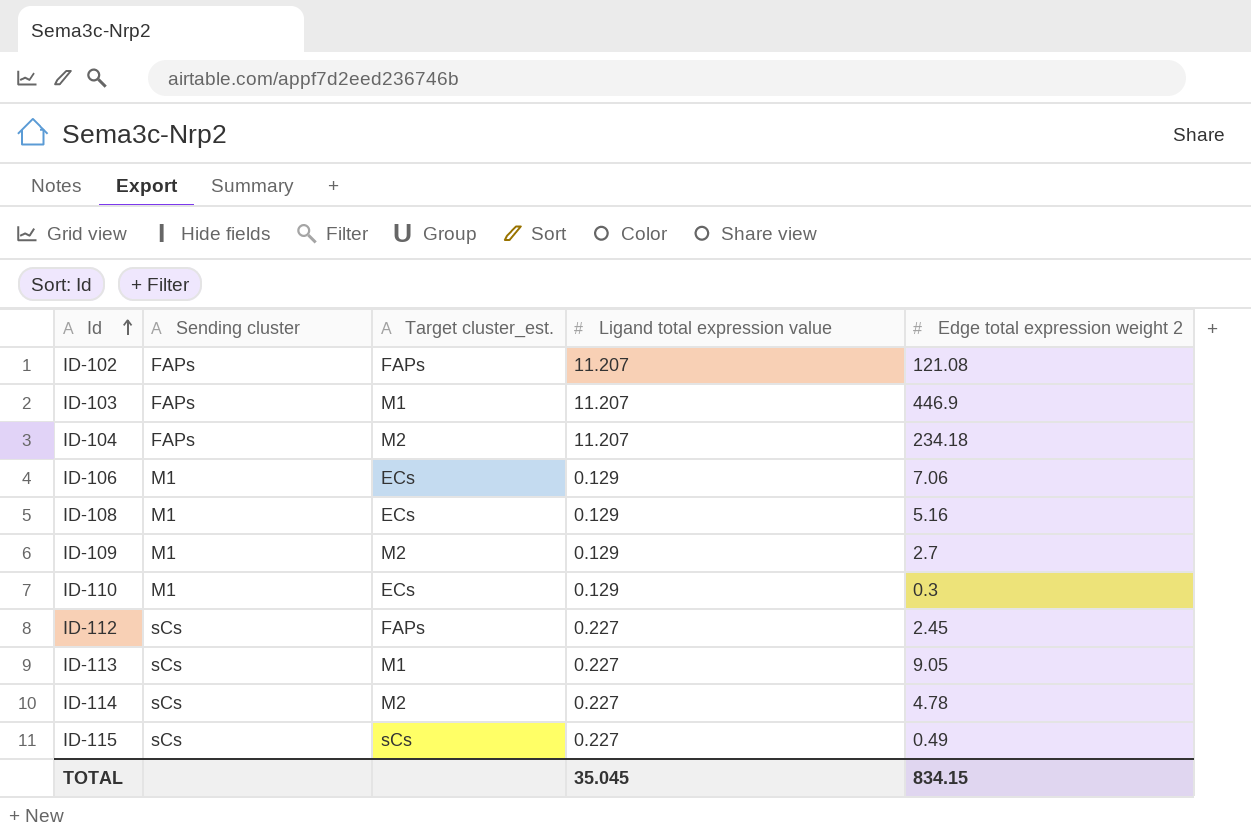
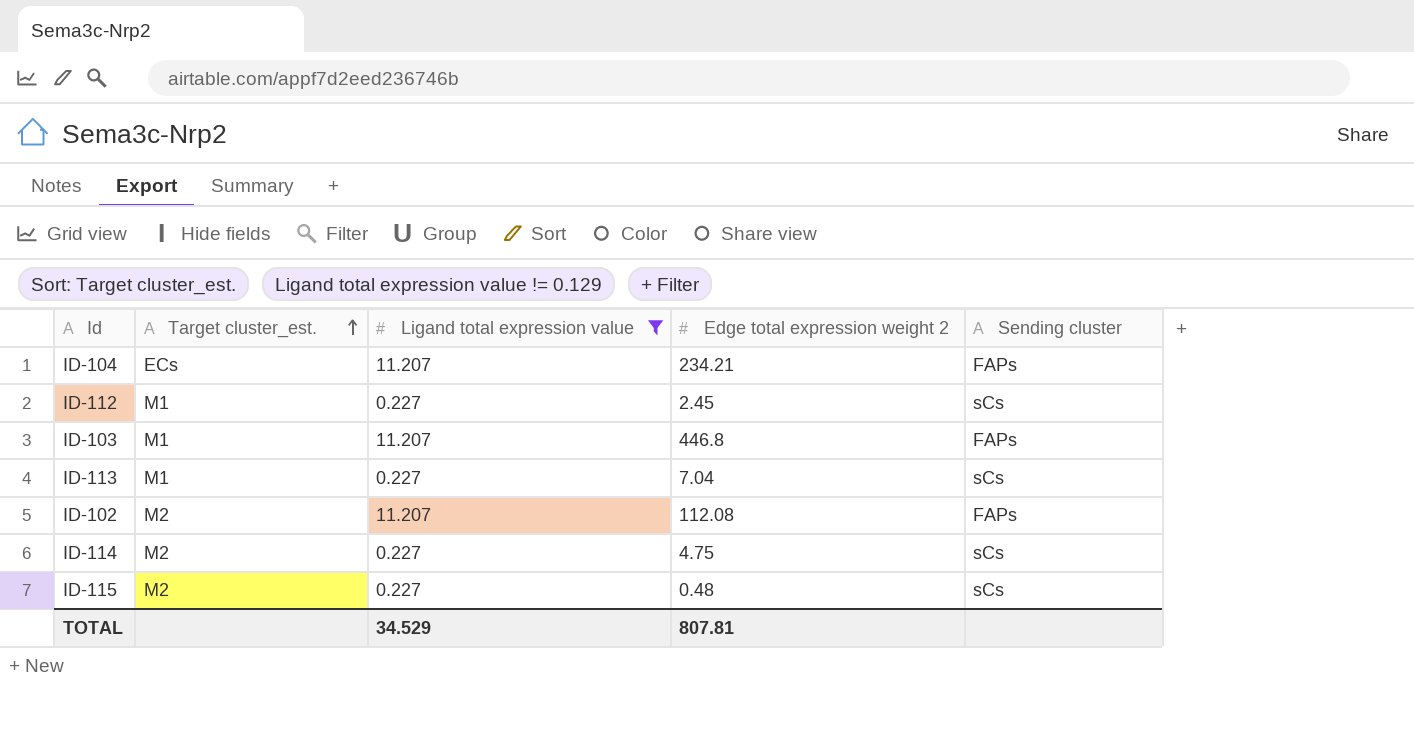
filter: none -> Ligand total expression value != 0.129
row order: Id ascending -> Target cluster_est. ascending
column Sending cluster | position: 2 -> 5
ID-104 | Target cluster_est.: M2 -> ECs
ID-104 | Edge total expression weight 2: 234.18 -> 234.21
ID-112 | Target cluster_est.: FAPs -> M1
ID-103 | Edge total expression weight 2: 446.9 -> 446.8
ID-113 | Edge total expression weight 2: 9.05 -> 7.04
ID-102 | Target cluster_est.: FAPs -> M2
ID-102 | Edge total expression weight 2: 121.08 -> 112.08
ID-114 | Edge total expression weight 2: 4.78 -> 4.75
ID-115 | Target cluster_est.: sCs -> M2
ID-115 | Edge total expression weight 2: 0.49 -> 0.48
TOTAL | Ligand total expression value: 35.045 -> 34.529
TOTAL | Edge total expression weight 2: 834.15 -> 807.81

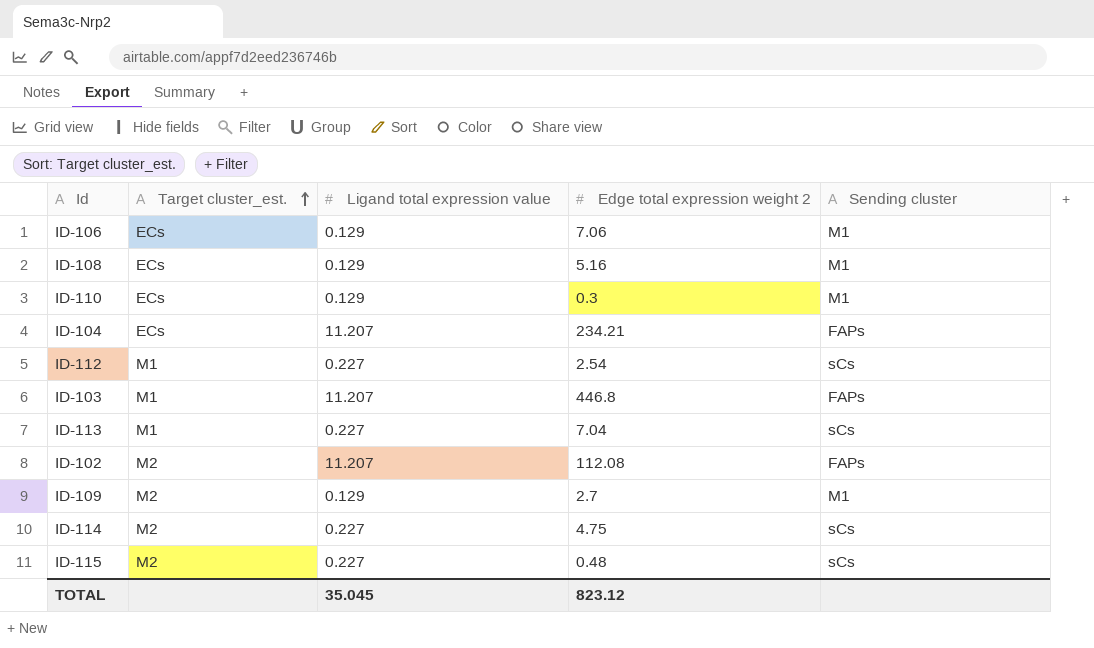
filter: Ligand total expression value != 0.129 -> none
ID-112 | Edge total expression weight 2: 2.45 -> 2.54
TOTAL | Ligand total expression value: 34.529 -> 35.045
TOTAL | Edge total expression weight 2: 807.81 -> 823.12

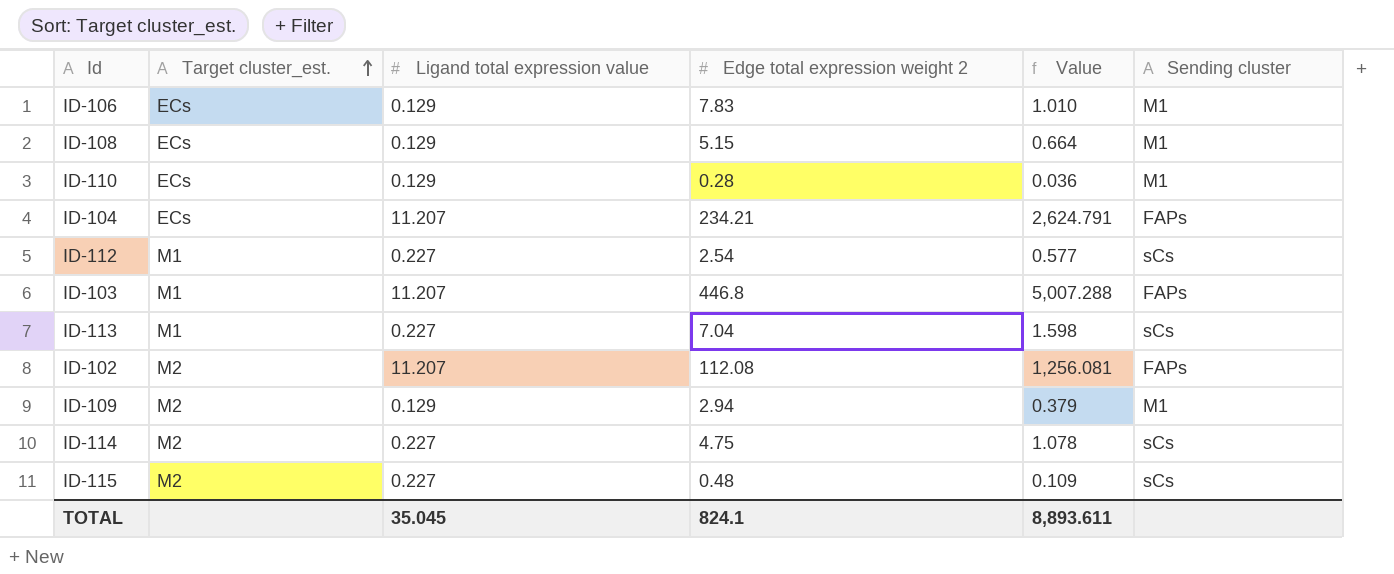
column Value | formula: none -> [Ligand total expression value] * [Edge total expression weight 2]
ID-106 | Edge total expression weight 2: 7.06 -> 7.83
ID-108 | Edge total expression weight 2: 5.16 -> 5.15
ID-110 | Edge total expression weight 2: 0.3 -> 0.28
ID-109 | Edge total expression weight 2: 2.7 -> 2.94
TOTAL | Edge total expression weight 2: 823.12 -> 824.1

